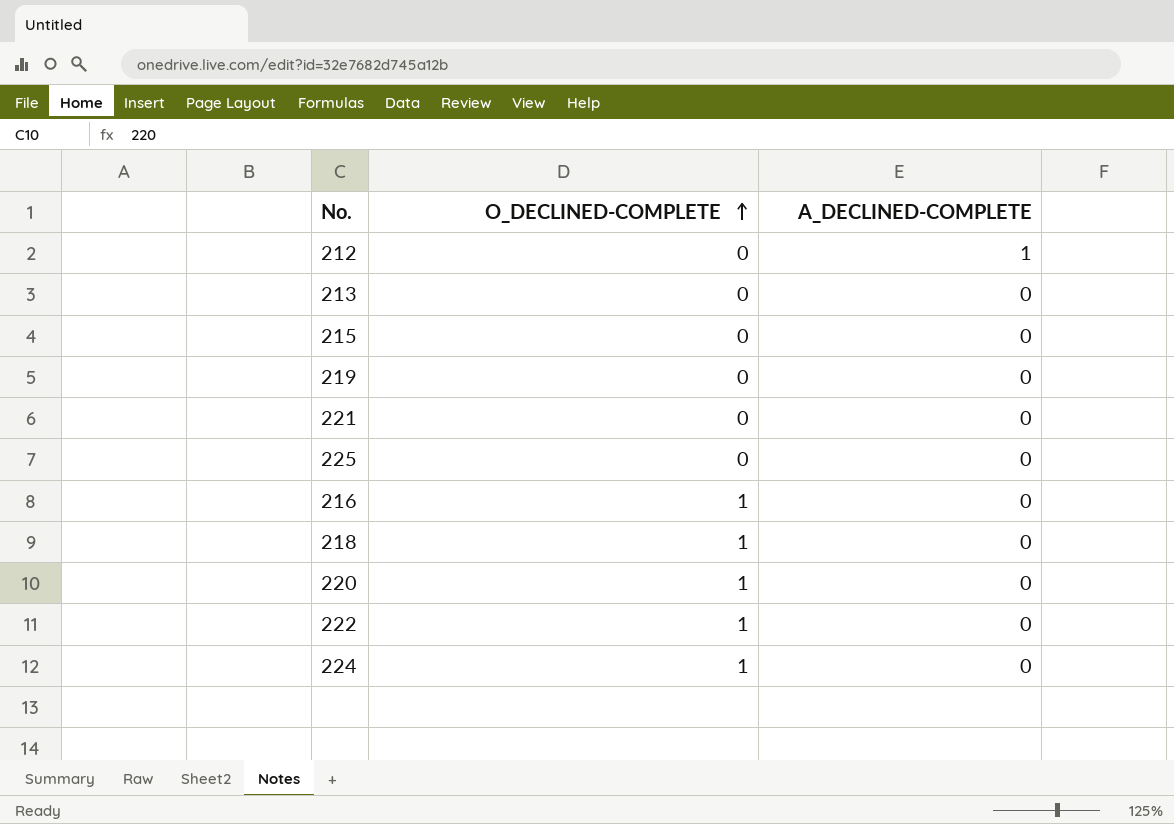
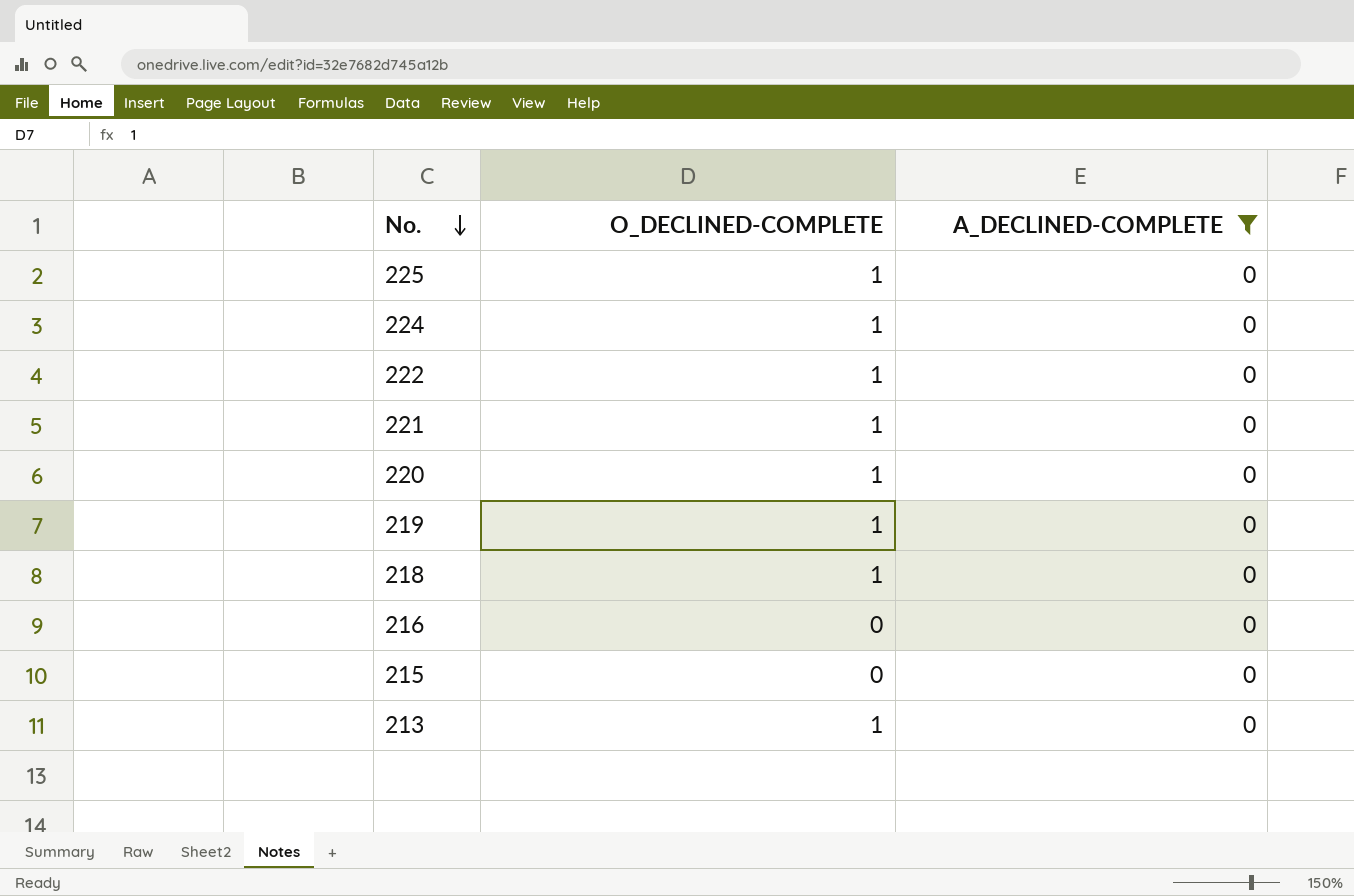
filter: none -> A_DECLINED-COMPLETE = 0
row order: O_DECLINED-COMPLETE ascending -> No. descending
225 | O_DECLINED-COMPLETE: 0 -> 1
221 | O_DECLINED-COMPLETE: 0 -> 1
219 | O_DECLINED-COMPLETE: 0 -> 1
216 | O_DECLINED-COMPLETE: 1 -> 0
213 | O_DECLINED-COMPLETE: 0 -> 1

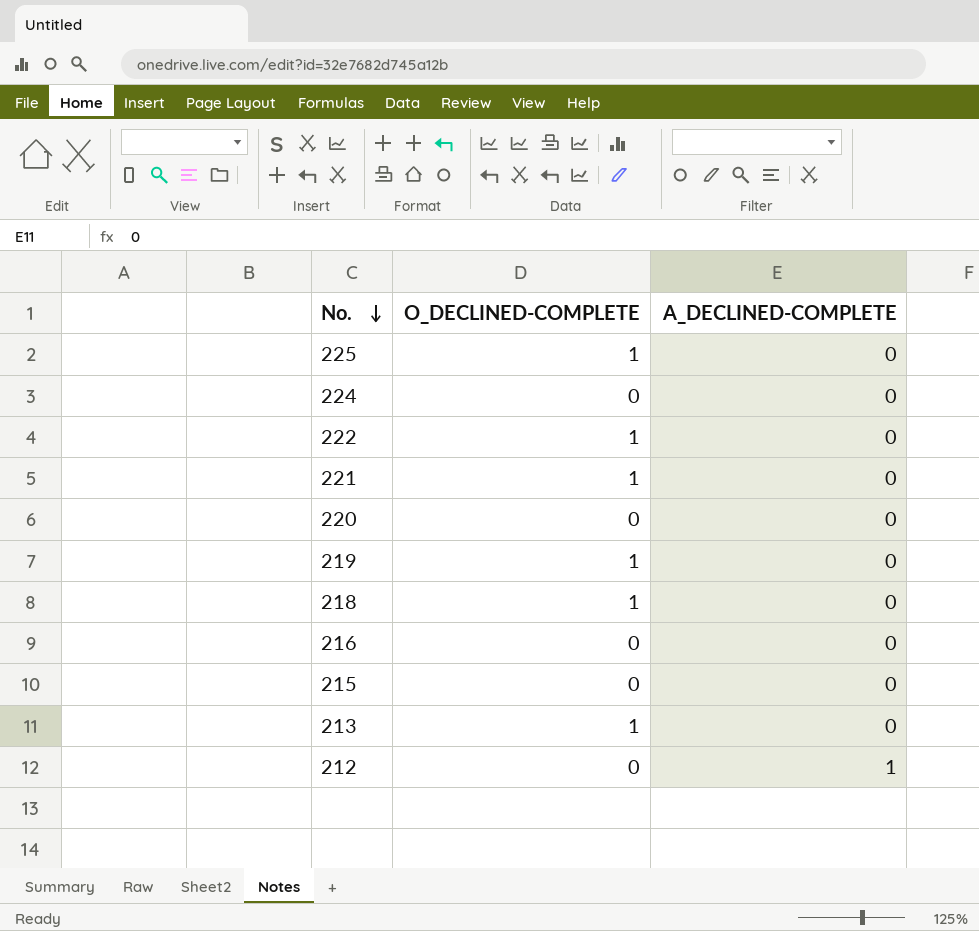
filter: A_DECLINED-COMPLETE = 0 -> none
224 | O_DECLINED-COMPLETE: 1 -> 0
220 | O_DECLINED-COMPLETE: 1 -> 0

